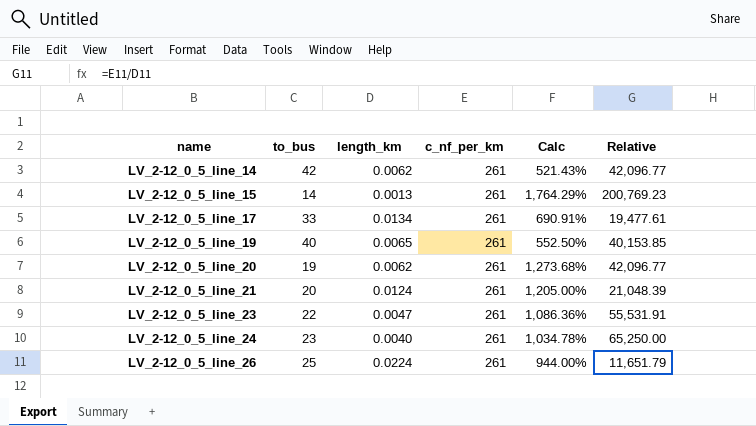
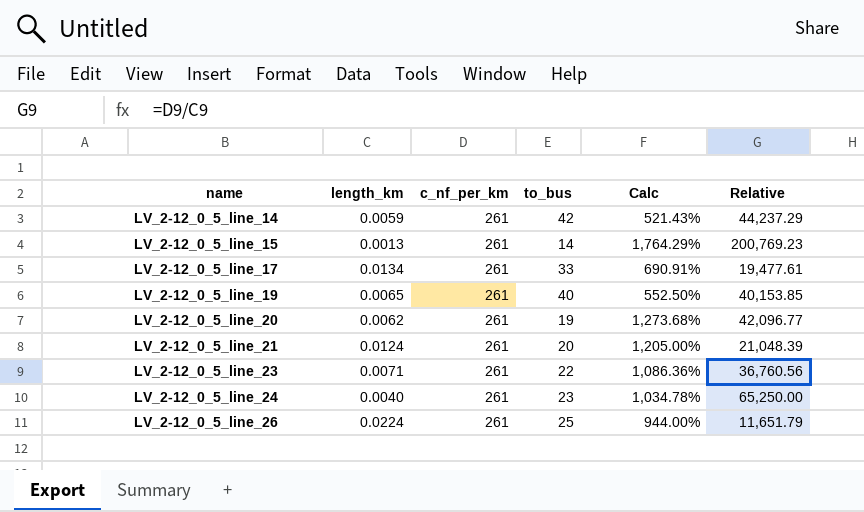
column to_bus | position: 2 -> 4
LV_2-12_0_5_line_14 | length_km: 0.0062 -> 0.0059
LV_2-12_0_5_line_14 | Relative: 42,096.77 -> 44,237.29
LV_2-12_0_5_line_23 | length_km: 0.0047 -> 0.0071
LV_2-12_0_5_line_23 | Relative: 55,531.91 -> 36,760.56

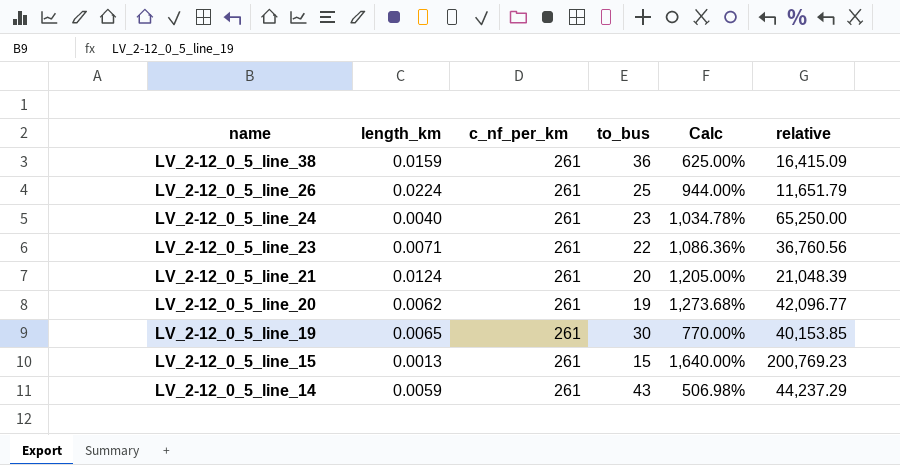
row order: name ascending -> name descending
column name: Relative -> relative
row LV_2-12_0_5_line_17: 0.0134 | 261 | 33 | 690.91% | 19,477.61 -> none
row LV_2-12_0_5_line_38: none -> 0.0159 | 261 | 36 | 625.00% | 16,415.09
LV_2-12_0_5_line_19 | to_bus: 40 -> 30
LV_2-12_0_5_line_19 | Calc: 552.50% -> 770.00%
LV_2-12_0_5_line_15 | to_bus: 14 -> 15
LV_2-12_0_5_line_15 | Calc: 1,764.29% -> 1,640.00%
LV_2-12_0_5_line_14 | to_bus: 42 -> 43
LV_2-12_0_5_line_14 | Calc: 521.43% -> 506.98%

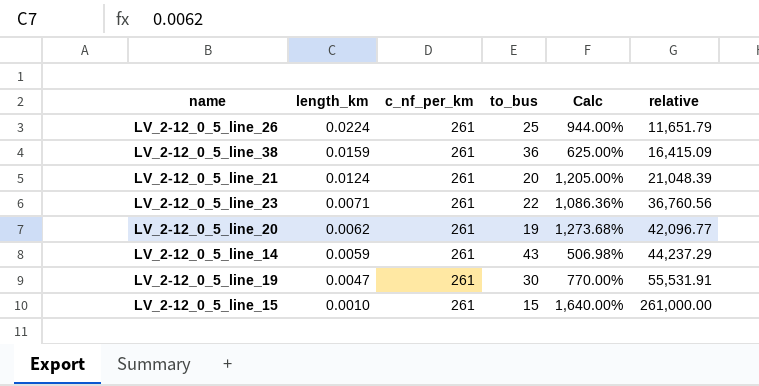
row order: name descending -> length_km descending
row LV_2-12_0_5_line_24: 0.0040 | 261 | 23 | 1,034.78% | 65,250.00 -> none
LV_2-12_0_5_line_19 | length_km: 0.0065 -> 0.0047
LV_2-12_0_5_line_19 | relative: 40,153.85 -> 55,531.91
LV_2-12_0_5_line_15 | length_km: 0.0013 -> 0.0010
LV_2-12_0_5_line_15 | relative: 200,769.23 -> 261,000.00

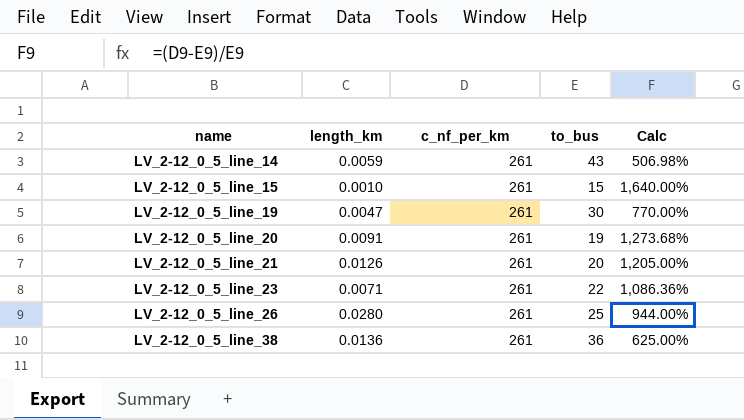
row order: length_km descending -> name ascending
column relative | formula: [c_nf_per_km] / [length_km] -> none
LV_2-12_0_5_line_20 | length_km: 0.0062 -> 0.0091
LV_2-12_0_5_line_21 | length_km: 0.0124 -> 0.0126
LV_2-12_0_5_line_26 | length_km: 0.0224 -> 0.0280
LV_2-12_0_5_line_38 | length_km: 0.0159 -> 0.0136

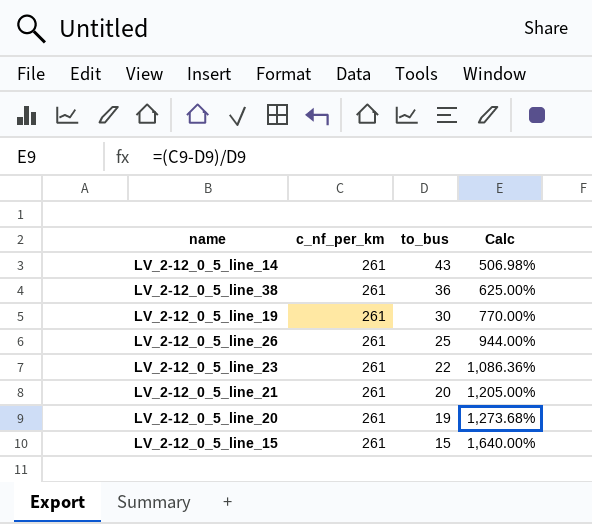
row order: name ascending -> to_bus descending
column length_km | position: 2 -> none

